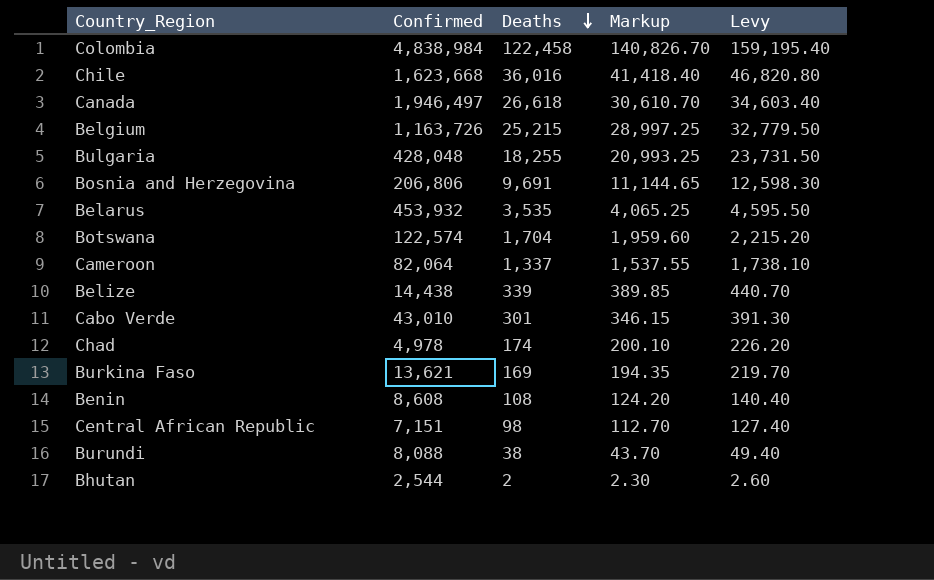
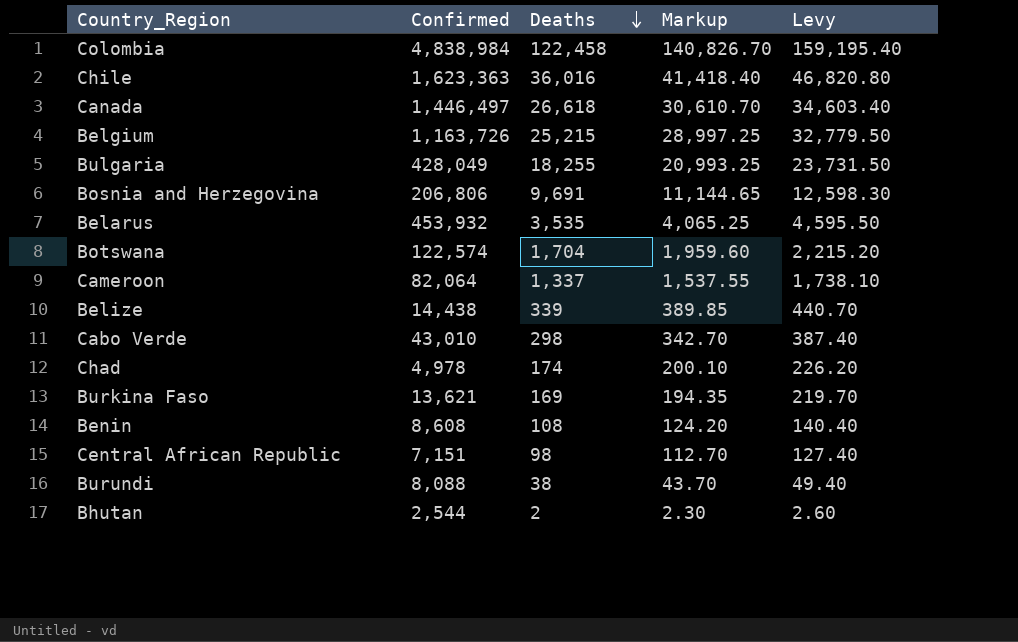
Chile | Confirmed: 1,623,668 -> 1,623,363
Canada | Confirmed: 1,946,497 -> 1,446,497
Bulgaria | Confirmed: 428,048 -> 428,049
Cabo Verde | Deaths: 301 -> 298
Cabo Verde | Markup: 346.15 -> 342.70
Cabo Verde | Levy: 391.30 -> 387.40

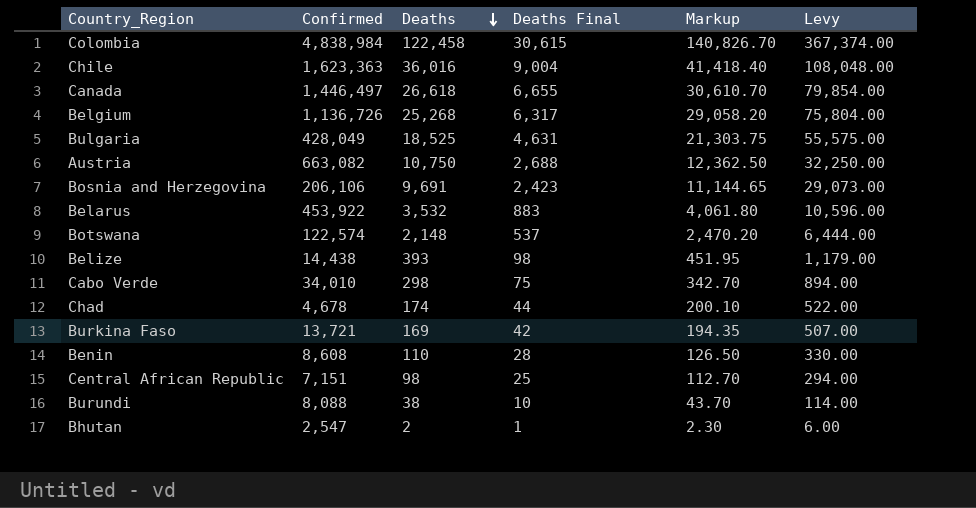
column Deaths Final | formula: none -> [Deaths] * 0.25
column Levy | formula: [Deaths] * 1.3 -> [Deaths] * 3
row Cameroon: 82,064 | 1,337 | 1,537.55 | 1,738.10 -> none
Belgium | Confirmed: 1,163,726 -> 1,136,726
Belgium | Deaths: 25,215 -> 25,268
Belgium | Markup: 28,997.25 -> 29,058.20
Bulgaria | Deaths: 18,255 -> 18,525
Bulgaria | Markup: 20,993.25 -> 21,303.75
row Austria: none -> 663,082 | 10,750 | 2,688 | 12,362.50 | 32,250.00
Bosnia and Herzegovina | Confirmed: 206,806 -> 206,106
Belarus | Confirmed: 453,932 -> 453,922
Belarus | Deaths: 3,535 -> 3,532
Belarus | Markup: 4,065.25 -> 4,061.80
Botswana | Deaths: 1,704 -> 2,148
Botswana | Markup: 1,959.60 -> 2,470.20
Belize | Deaths: 339 -> 393
Belize | Markup: 389.85 -> 451.95
Cabo Verde | Confirmed: 43,010 -> 34,010
Chad | Confirmed: 4,978 -> 4,678
Burkina Faso | Confirmed: 13,621 -> 13,721
Benin | Deaths: 108 -> 110
Benin | Markup: 124.20 -> 126.50
Bhutan | Confirmed: 2,544 -> 2,547

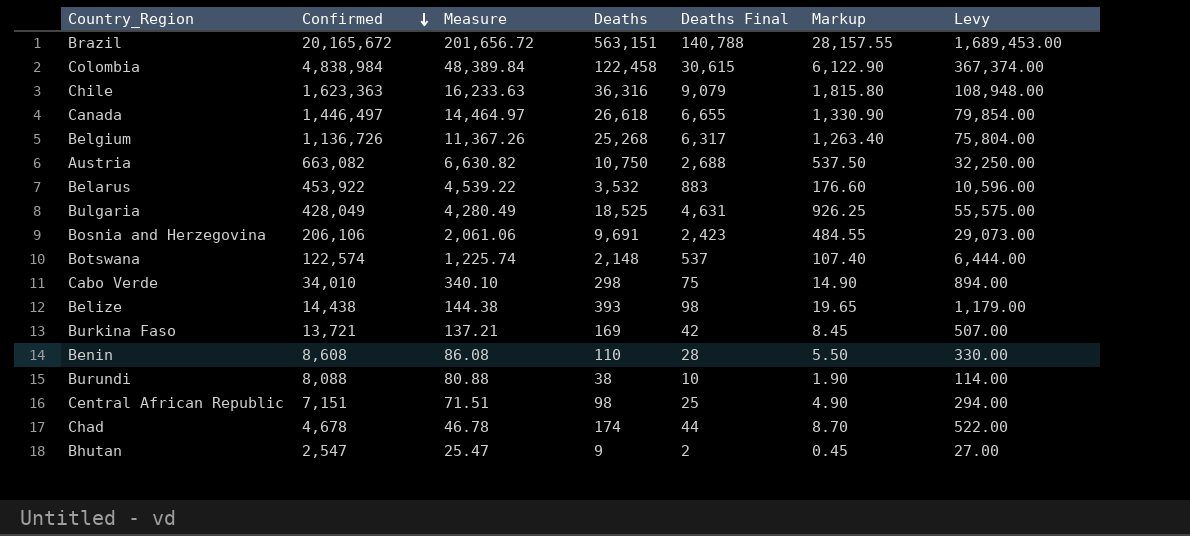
row order: Deaths descending -> Confirmed descending
column Measure | formula: none -> [Confirmed] * 0.01
column Markup | formula: [Deaths] * 1.15 -> [Deaths] * 0.05
row Brazil: none -> 20,165,672 | 201,656.72 | 563,151 | 140,788 | 28,157.55 | 1,689,453.00
Chile | Deaths: 36,016 -> 36,316
Chile | Deaths Final: 9,004 -> 9,079
Chile | Levy: 108,048.00 -> 108,948.00
Bhutan | Deaths: 2 -> 9
Bhutan | Deaths Final: 1 -> 2
Bhutan | Levy: 6.00 -> 27.00

